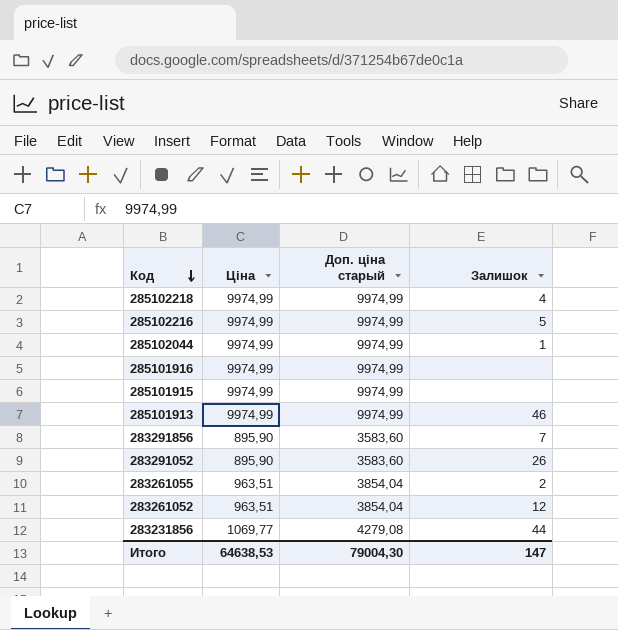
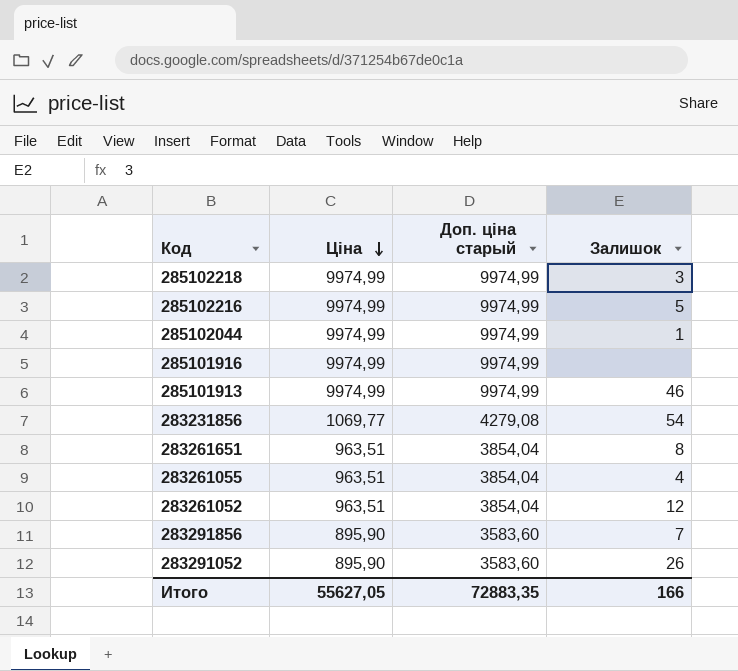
row order: Код descending -> Ціна descending
row 285101915: 9974,99 | 9974,99 | none -> none
285102218 | Залишок: 4 -> 3
283231856 | Залишок: 44 -> 54
row 283261651: none -> 963,51 | 3854,04 | 8
283261055 | Залишок: 2 -> 4
Итого | Ціна: 64638,53 -> 55627,05
Итого | Доп. ціна старый: 79004,30 -> 72883,35
Итого | Залишок: 147 -> 166

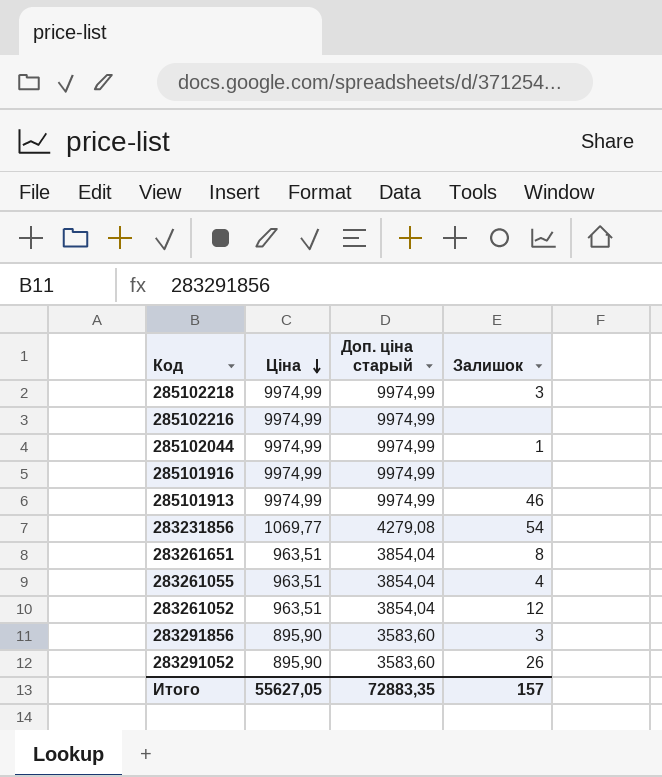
285102216 | Залишок: 5 -> none
283291856 | Залишок: 7 -> 3
Итого | Залишок: 166 -> 157

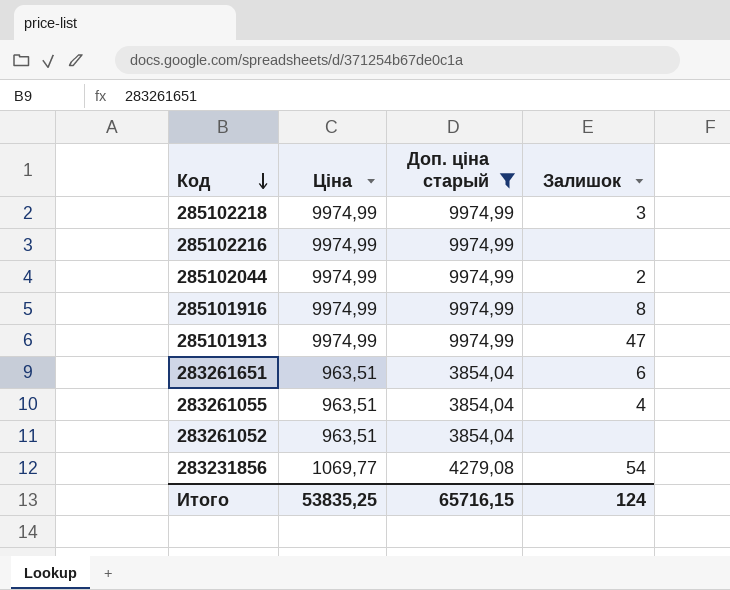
filter: none -> Доп. ціна старый != 3583,60
row order: Ціна descending -> Код descending
285102044 | Залишок: 1 -> 2
285101916 | Залишок: none -> 8
285101913 | Залишок: 46 -> 47
283261651 | Залишок: 8 -> 6
283261052 | Залишок: 12 -> none
Итого | Ціна: 55627,05 -> 53835,25
Итого | Доп. ціна старый: 72883,35 -> 65716,15
Итого | Залишок: 157 -> 124

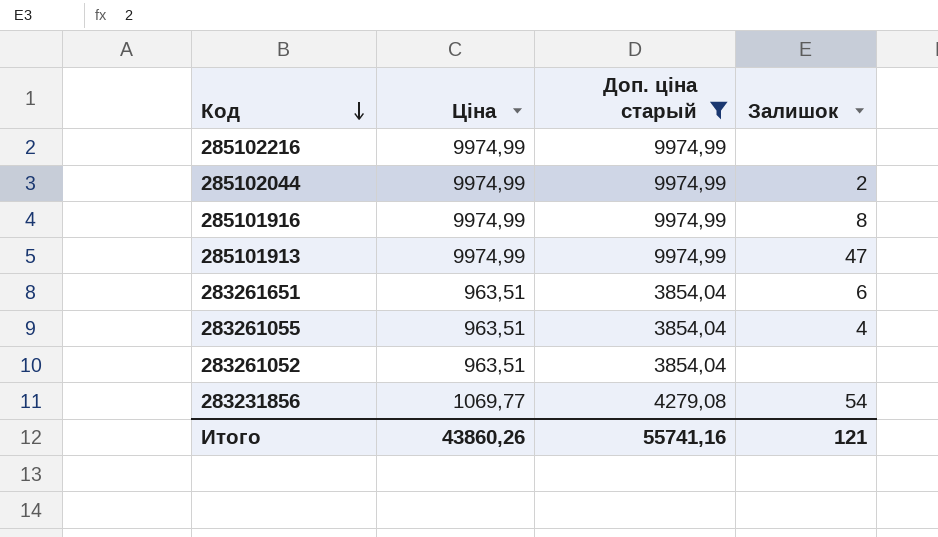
row 285102218: 9974,99 | 9974,99 | 3 -> none
Итого | Ціна: 53835,25 -> 43860,26
Итого | Доп. ціна старый: 65716,15 -> 55741,16
Итого | Залишок: 124 -> 121

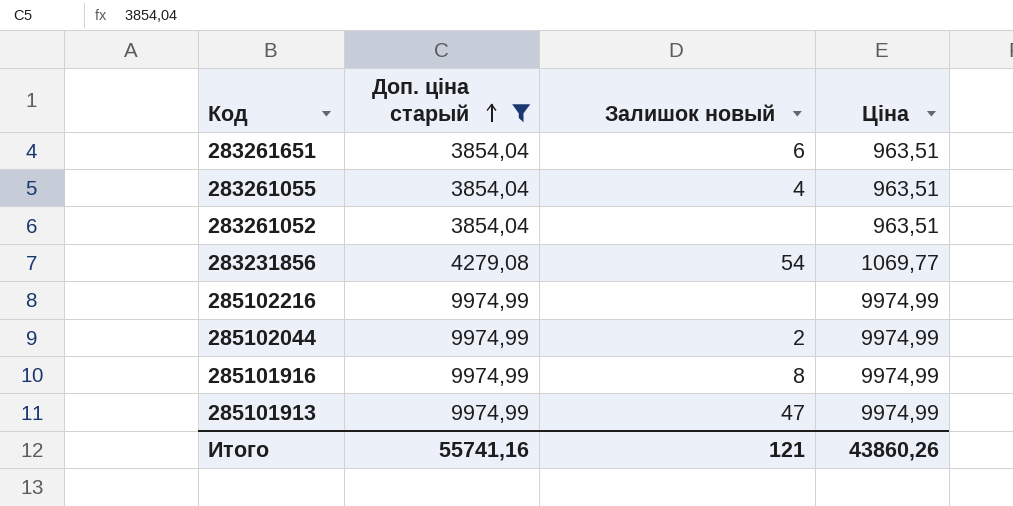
row order: Код descending -> Доп. ціна старый ascending
column name: Залишок -> Залишок новый
column Ціна | position: 2 -> 4

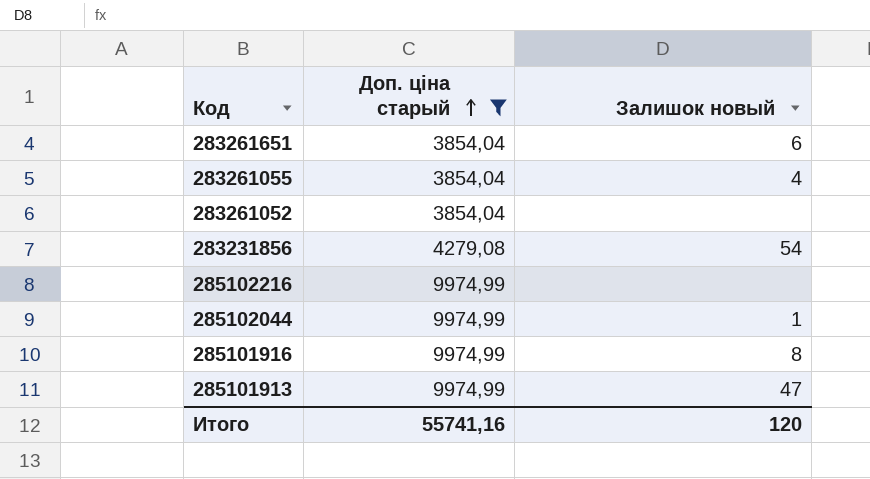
column Ціна | position: 4 -> none
285102044 | Залишок новый: 2 -> 1
Итого | Залишок новый: 121 -> 120

